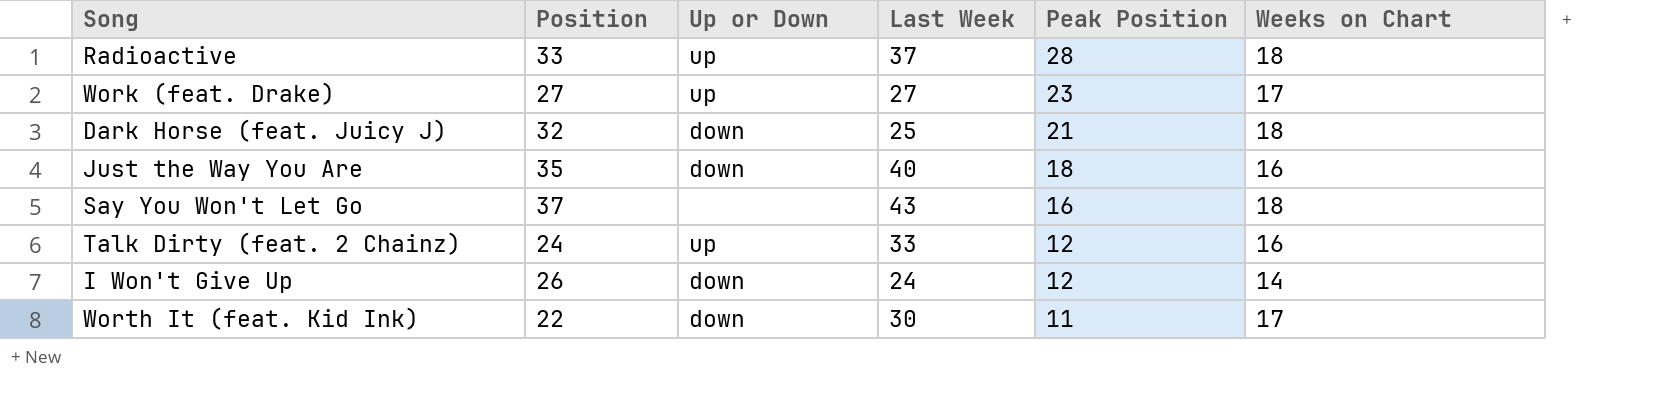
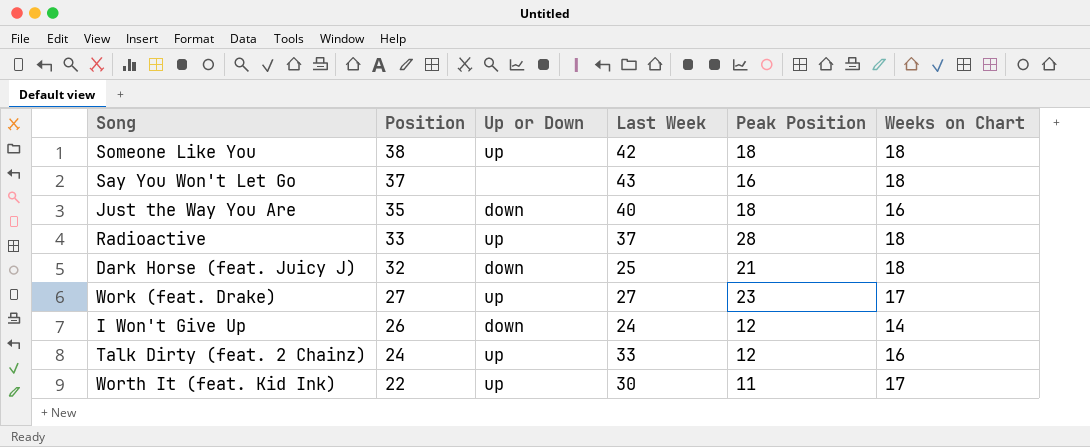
row order: Peak Position descending -> Position descending
row Someone Like You: none -> 38 | up | 42 | 18 | 18
Worth It (feat. Kid Ink) | Up or Down: down -> up

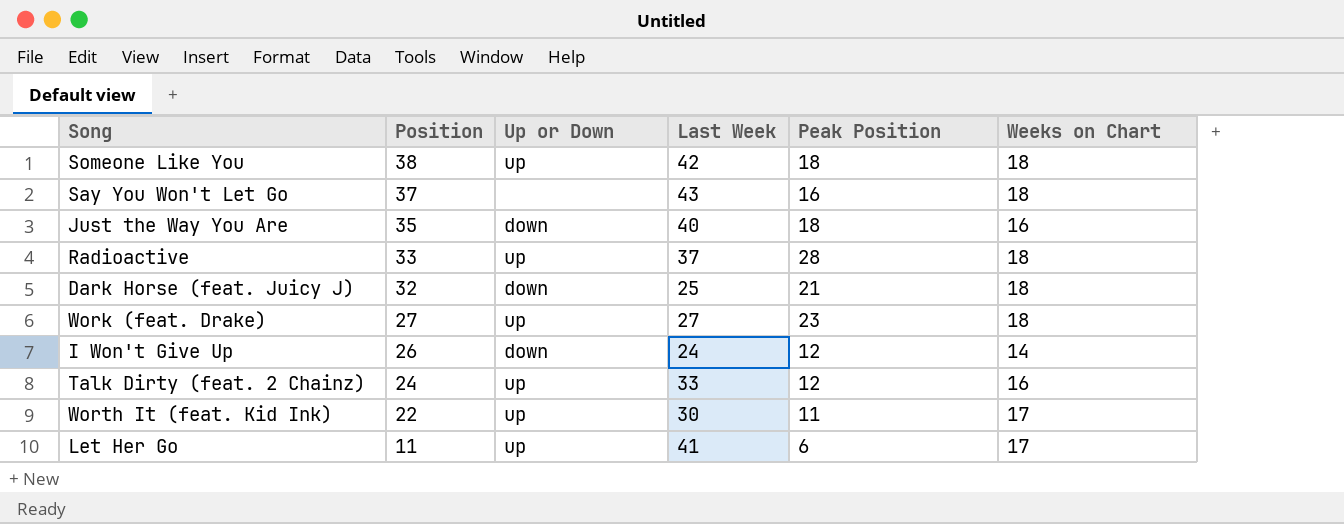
Work (feat. Drake) | Weeks on Chart: 17 -> 18
row Let Her Go: none -> 11 | up | 41 | 6 | 17

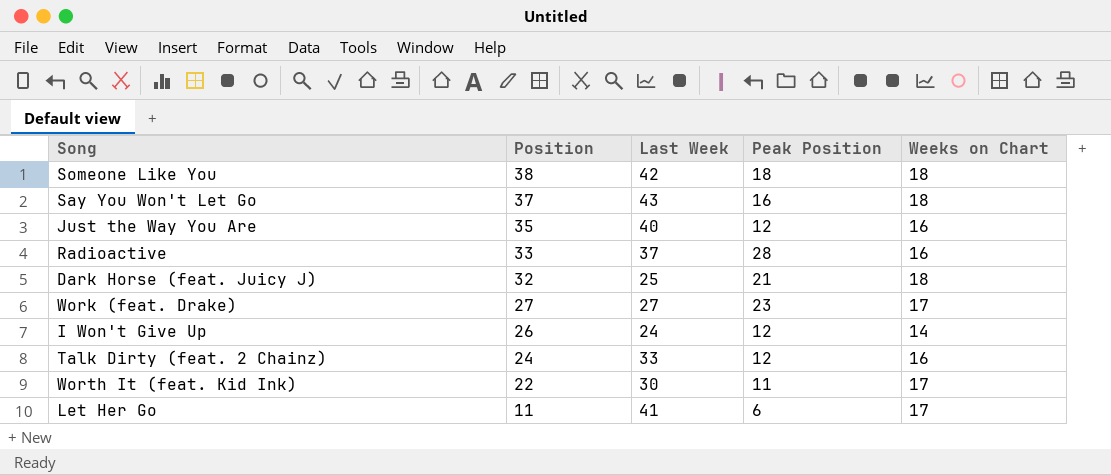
column Up or Down | position: 3 -> none
Just the Way You Are | Peak Position: 18 -> 12
Radioactive | Weeks on Chart: 18 -> 16
Work (feat. Drake) | Weeks on Chart: 18 -> 17

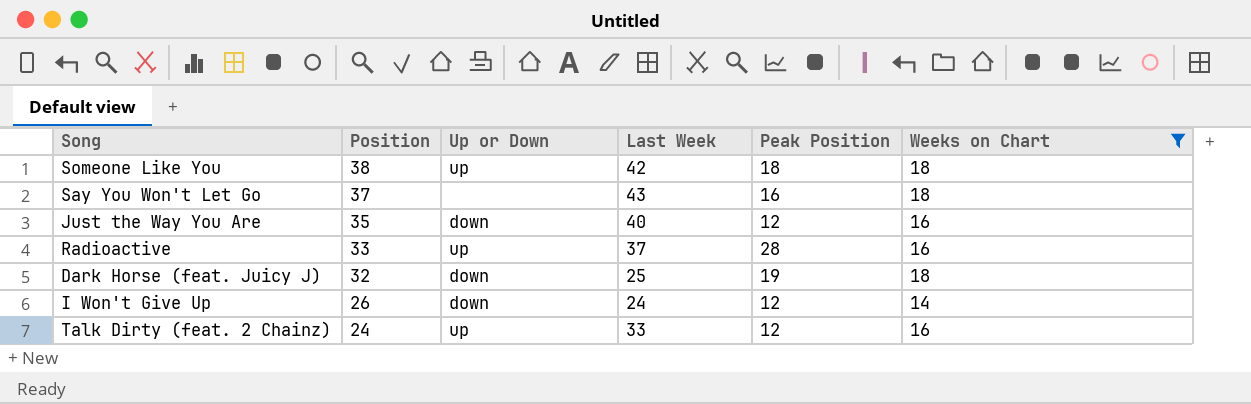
filter: none -> Weeks on Chart != 17
column Up or Down | position: none -> 3
Dark Horse (feat. Juicy J) | Peak Position: 21 -> 19

